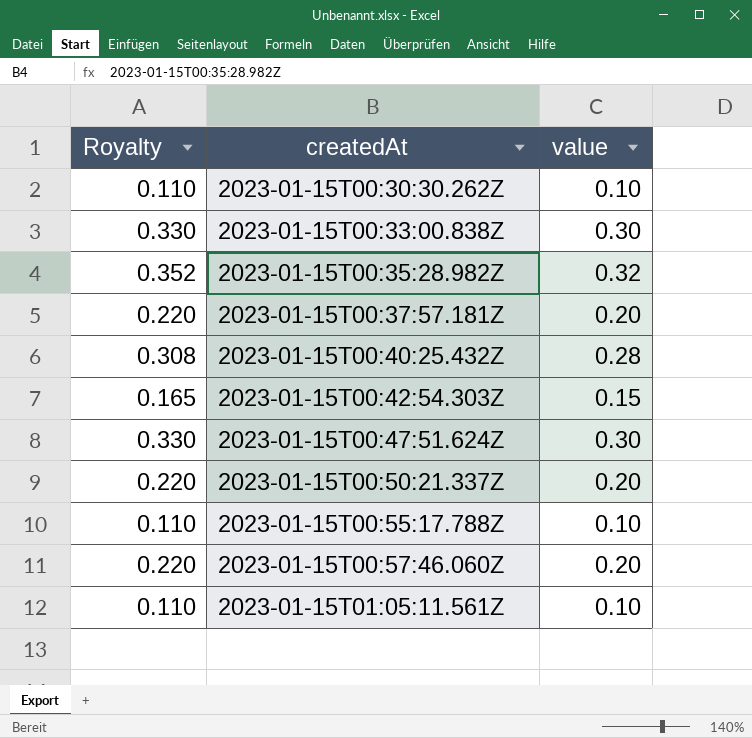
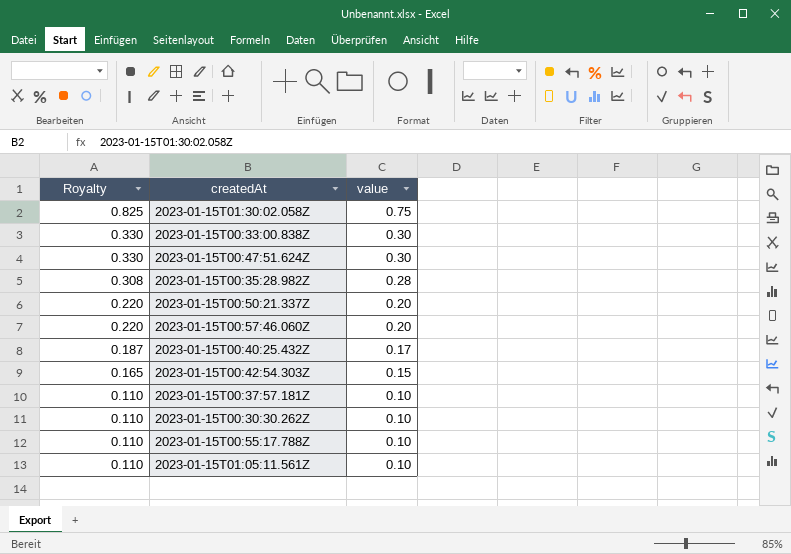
row order: createdAt ascending -> Royalty descending
row 2023-01-15T01:30:02.058Z: none -> 0.825 | 0.75
2023-01-15T00:35:28.982Z | Royalty: 0.352 -> 0.308
2023-01-15T00:35:28.982Z | value: 0.32 -> 0.28
2023-01-15T00:40:25.432Z | Royalty: 0.308 -> 0.187
2023-01-15T00:40:25.432Z | value: 0.28 -> 0.17
2023-01-15T00:37:57.181Z | Royalty: 0.220 -> 0.110
2023-01-15T00:37:57.181Z | value: 0.20 -> 0.10

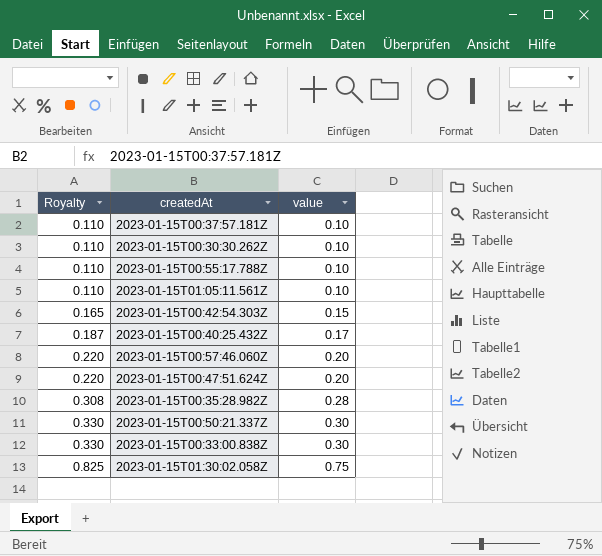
row order: Royalty descending -> Royalty ascending
2023-01-15T00:47:51.624Z | Royalty: 0.330 -> 0.220
2023-01-15T00:47:51.624Z | value: 0.30 -> 0.20
2023-01-15T00:50:21.337Z | Royalty: 0.220 -> 0.330
2023-01-15T00:50:21.337Z | value: 0.20 -> 0.30

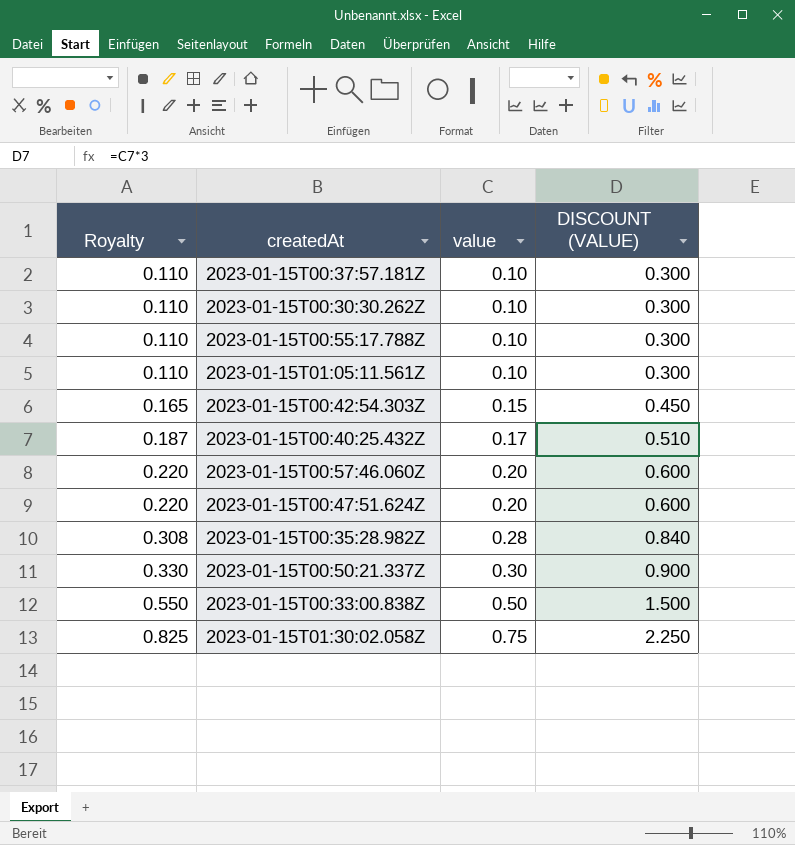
column DISCOUNT (VALUE) | formula: none -> [value] * 3
2023-01-15T00:33:00.838Z | Royalty: 0.330 -> 0.550
2023-01-15T00:33:00.838Z | value: 0.30 -> 0.50

